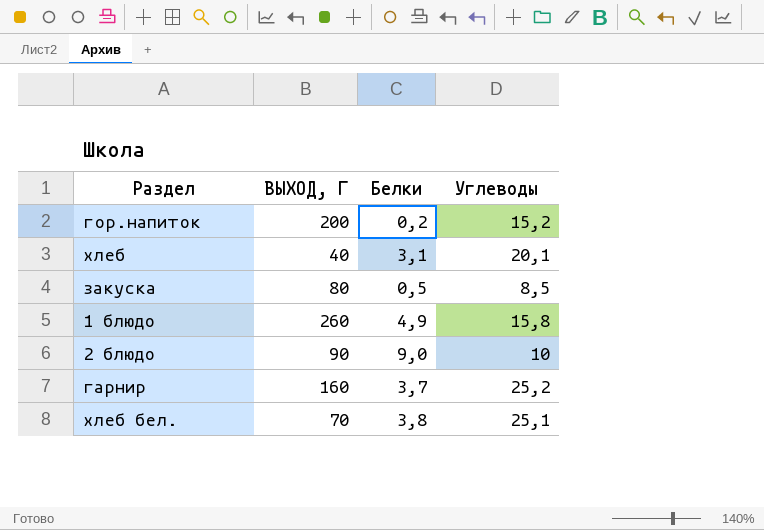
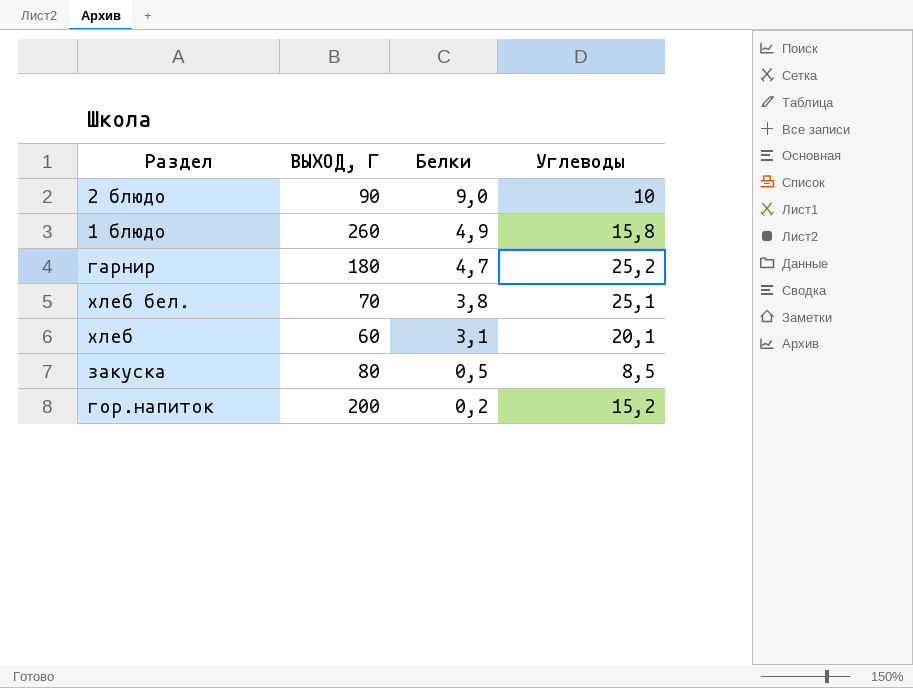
row order: none -> Белки descending
гарнир | ВЫХОД, Г: 160 -> 180
гарнир | Белки: 3,7 -> 4,7
хлеб | ВЫХОД, Г: 40 -> 60

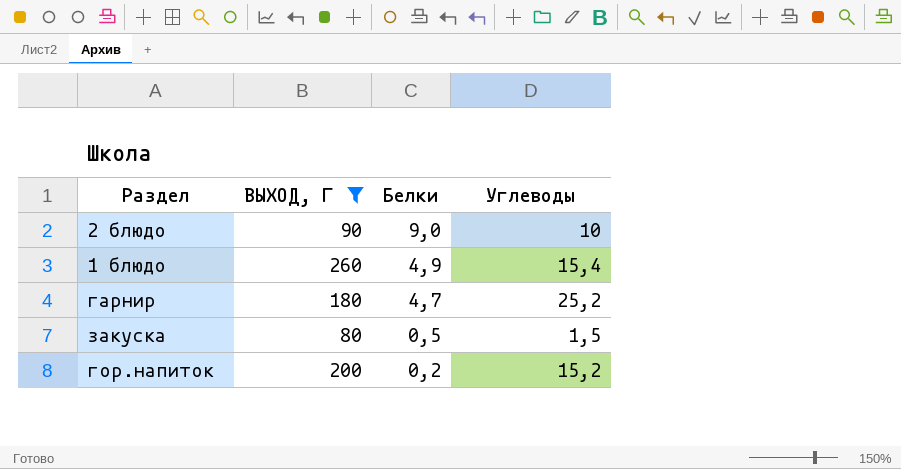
filter: none -> ВЫХОД, Г >= 80
1 блюдо | Углеводы: 15,8 -> 15,4
закуска | Углеводы: 8,5 -> 1,5

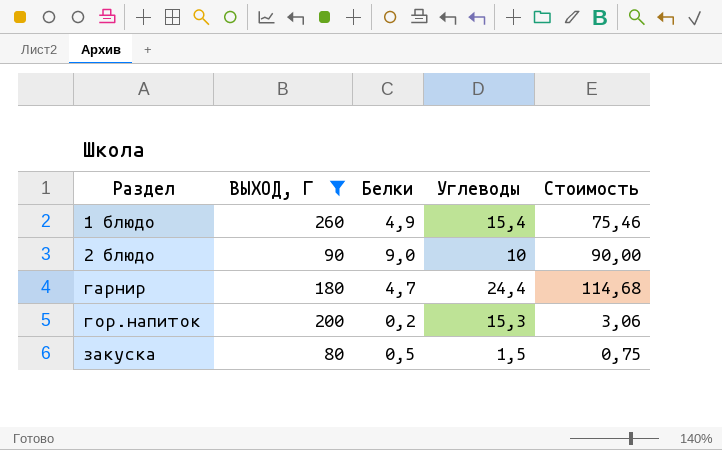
row order: Белки descending -> Раздел ascending
column Стоимость | formula: none -> [Белки] * [Углеводы]
гарнир | Углеводы: 25,2 -> 24,4
гор.напиток | Углеводы: 15,2 -> 15,3

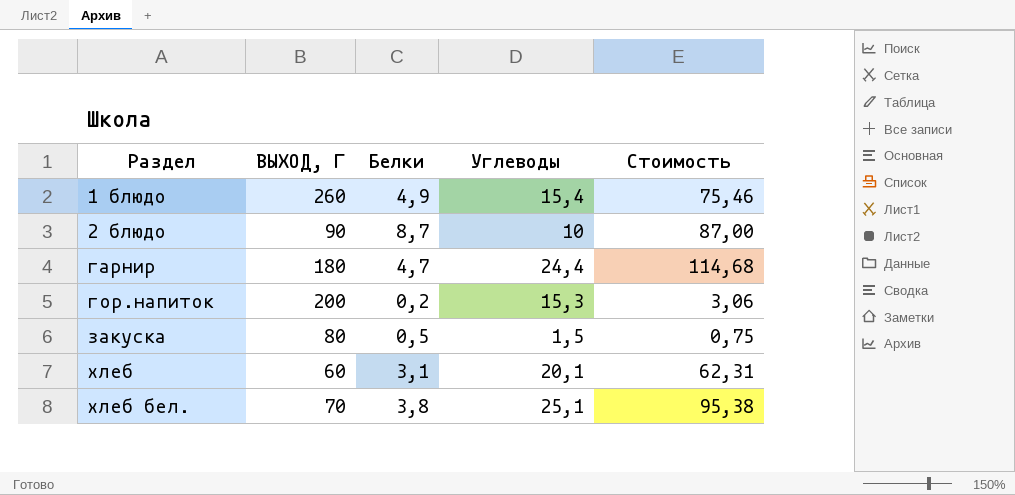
filter: ВЫХОД, Г >= 80 -> none
2 блюдо | Белки: 9,0 -> 8,7
2 блюдо | Стоимость: 90,00 -> 87,00

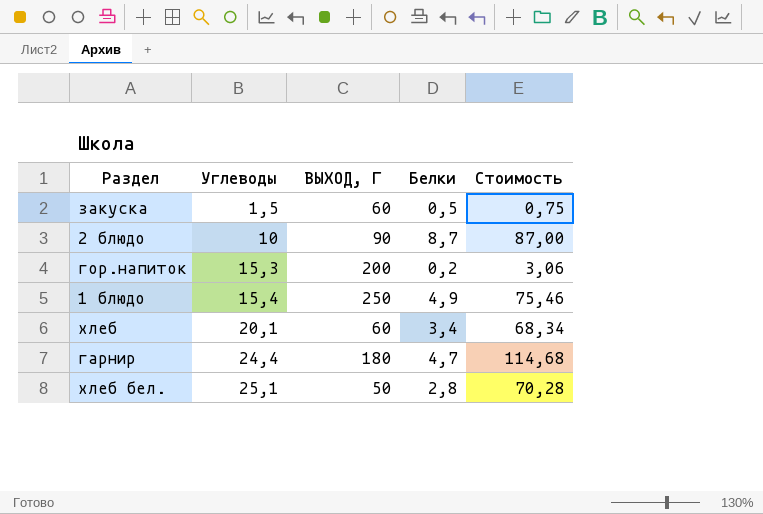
row order: Раздел ascending -> Углеводы ascending
column Углеводы | position: 4 -> 2
закуска | ВЫХОД, Г: 80 -> 60
1 блюдо | ВЫХОД, Г: 260 -> 250
хлеб | Белки: 3,1 -> 3,4
хлеб | Стоимость: 62,31 -> 68,34
хлеб бел. | ВЫХОД, Г: 70 -> 50
хлеб бел. | Белки: 3,8 -> 2,8
хлеб бел. | Стоимость: 95,38 -> 70,28

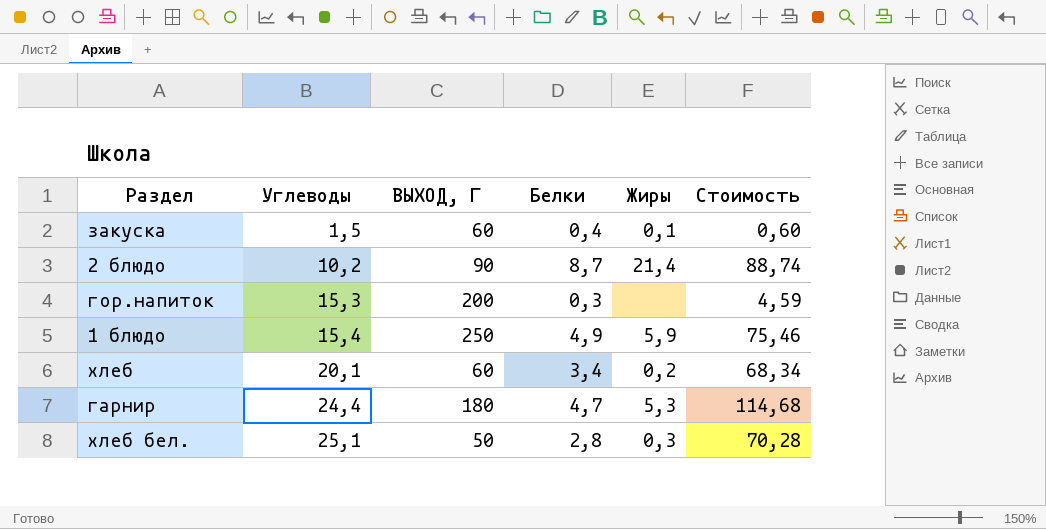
column Жиры | position: none -> 5
закуска | Белки: 0,5 -> 0,4
закуска | Стоимость: 0,75 -> 0,60
2 блюдо | Углеводы: 10 -> 10,2
2 блюдо | Стоимость: 87,00 -> 88,74
гор.напиток | Белки: 0,2 -> 0,3
гор.напиток | Стоимость: 3,06 -> 4,59

